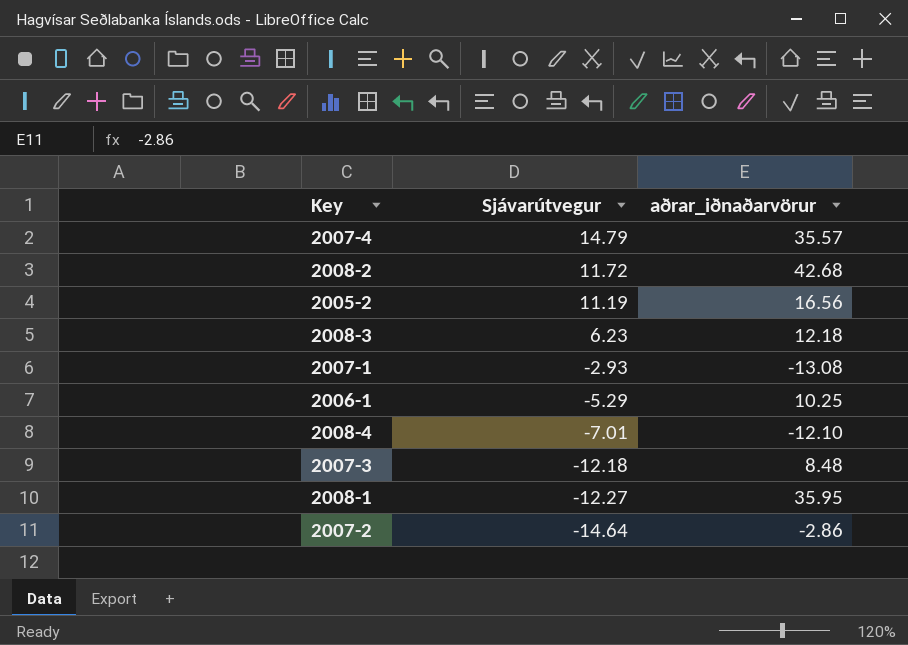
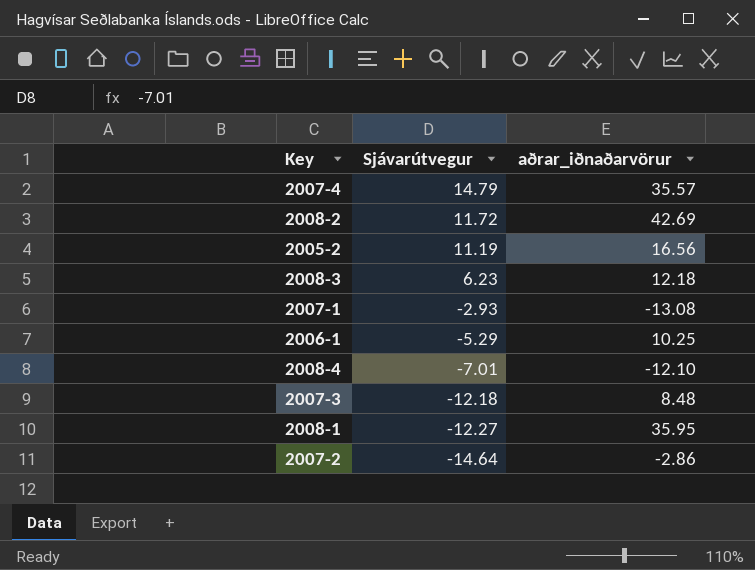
2008-2 | aðrar_iðnaðarvörur: 42.68 -> 42.69

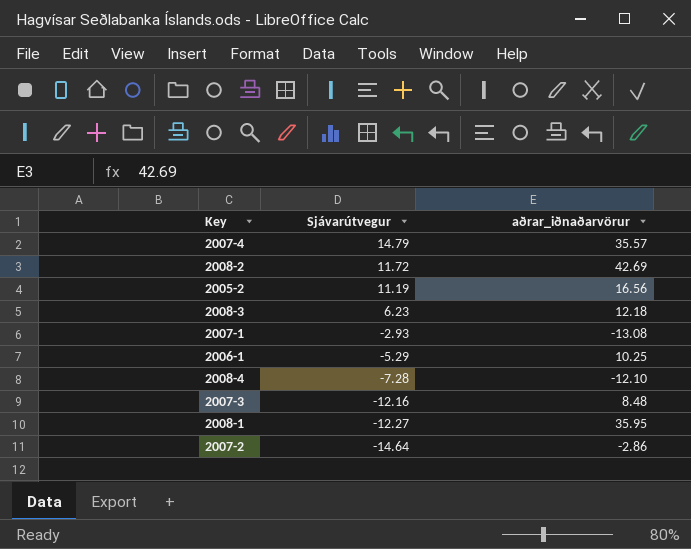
2008-4 | Sjávarútvegur: -7.01 -> -7.28
2007-3 | Sjávarútvegur: -12.18 -> -12.16

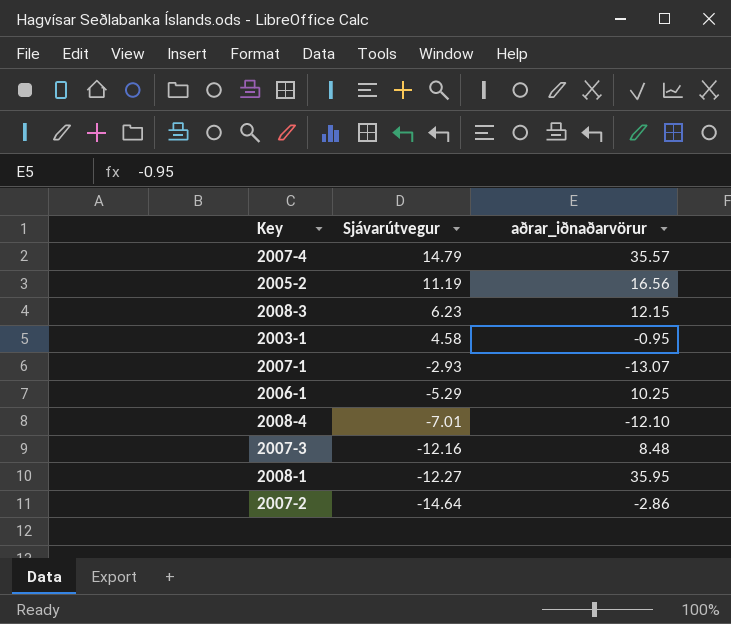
row 2008-2: 11.72 | 42.69 -> none
2008-3 | aðrar_iðnaðarvörur: 12.18 -> 12.15
row 2003-1: none -> 4.58 | -0.95
2007-1 | aðrar_iðnaðarvörur: -13.08 -> -13.07
2008-4 | Sjávarútvegur: -7.28 -> -7.01

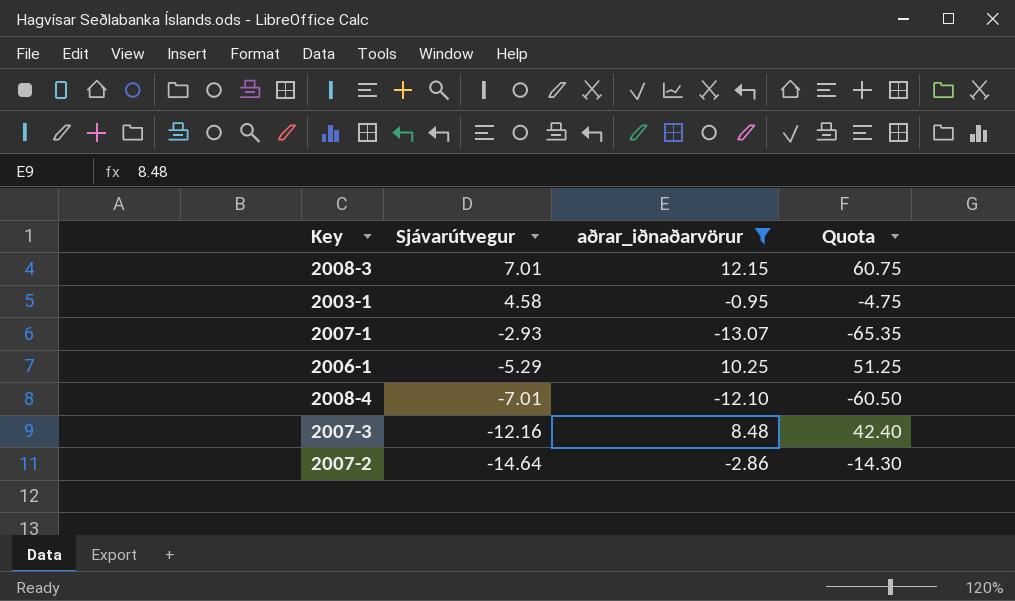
filter: none -> aðrar_iðnaðarvörur <= 12.15
column Quota | formula: none -> [aðrar_iðnaðarvörur] * 5
2008-3 | Sjávarútvegur: 6.23 -> 7.01

